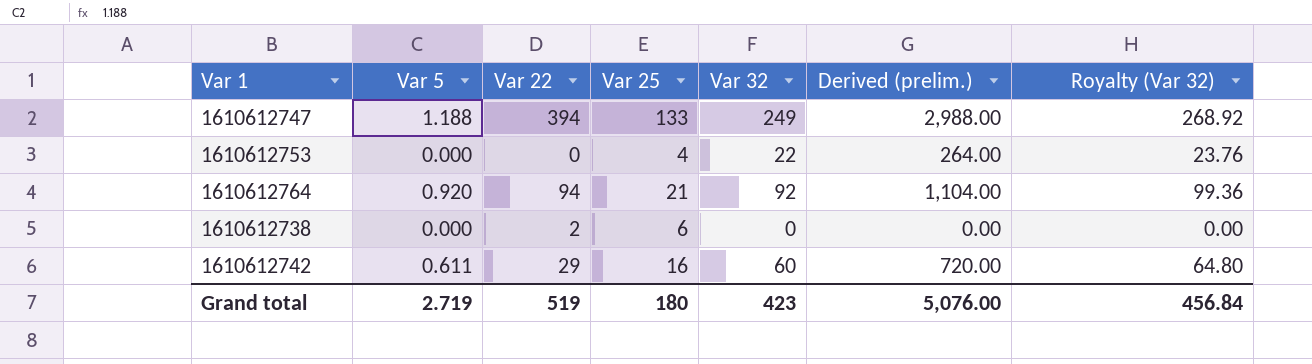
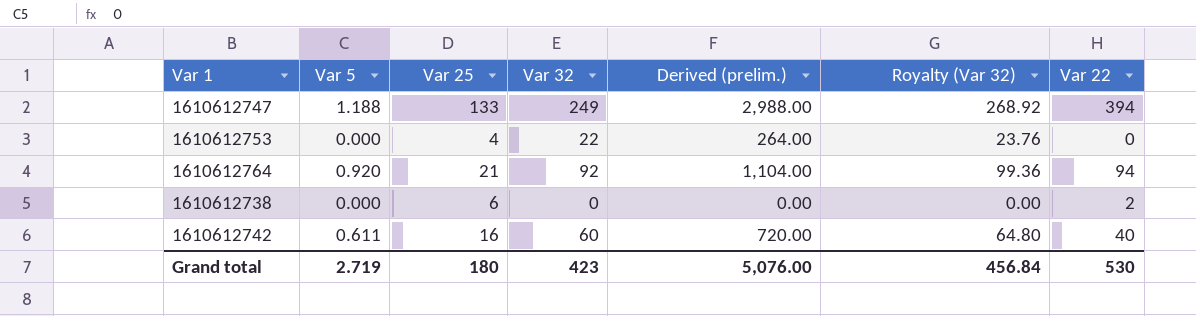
column Var 22 | position: 3 -> 7
1610612742 | Var 22: 29 -> 40
Grand total | Var 22: 519 -> 530

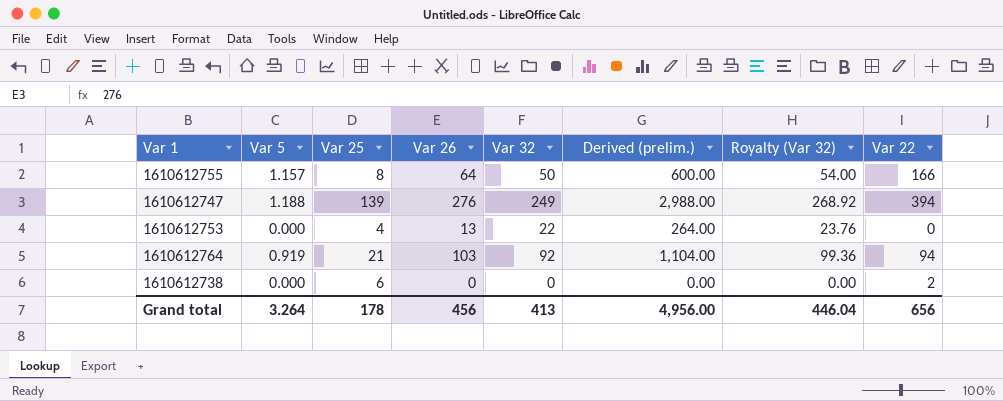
column Var 26 | position: none -> 4
row 1610612742: 0.611 | 16 | 60 | 720.00 | 64.80 | 40 -> none
row 1610612755: none -> 1.157 | 8 | 64 | 50 | 600.00 | 54.00 | 166
1610612747 | Var 25: 133 -> 139
1610612764 | Var 5: 0.920 -> 0.919
Grand total | Var 5: 2.719 -> 3.264
Grand total | Var 25: 180 -> 178
Grand total | Var 32: 423 -> 413
Grand total | Derived (prelim.): 5,076.00 -> 4,956.00
Grand total | Royalty (Var 32): 456.84 -> 446.04
Grand total | Var 22: 530 -> 656

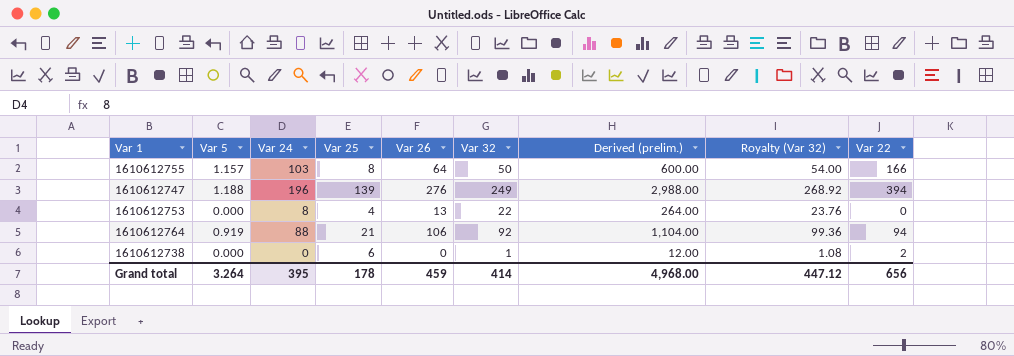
column Var 24 | position: none -> 3
1610612764 | Var 26: 103 -> 106
1610612738 | Var 32: 0 -> 1
1610612738 | Derived (prelim.): 0.00 -> 12.00
1610612738 | Royalty (Var 32): 0.00 -> 1.08
Grand total | Var 26: 456 -> 459
Grand total | Var 32: 413 -> 414
Grand total | Derived (prelim.): 4,956.00 -> 4,968.00
Grand total | Royalty (Var 32): 446.04 -> 447.12

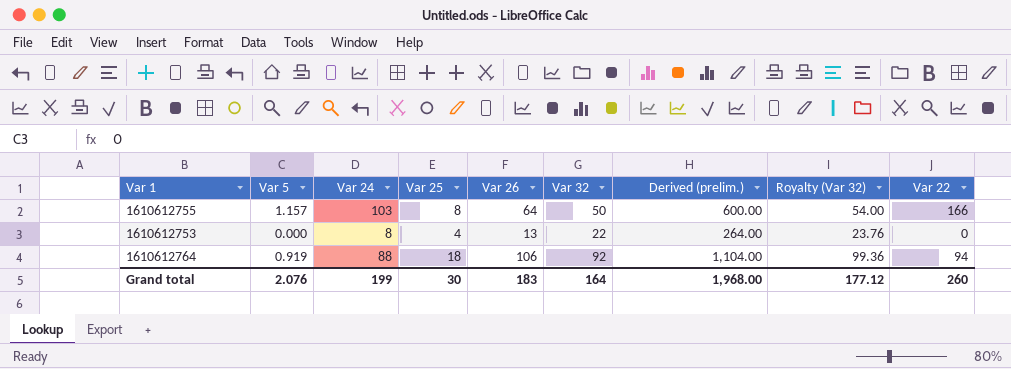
row 1610612747: 1.188 | 196 | 139 | 276 | 249 | 2,988.00 | 268.92 | 394 -> none
row 1610612738: 0.000 | 0 | 6 | 0 | 1 | 12.00 | 1.08 | 2 -> none
1610612764 | Var 25: 21 -> 18
Grand total | Var 5: 3.264 -> 2.076
Grand total | Var 24: 395 -> 199
Grand total | Var 25: 178 -> 30
Grand total | Var 26: 459 -> 183
Grand total | Var 32: 414 -> 164
Grand total | Derived (prelim.): 4,968.00 -> 1,968.00
Grand total | Royalty (Var 32): 447.12 -> 177.12
Grand total | Var 22: 656 -> 260

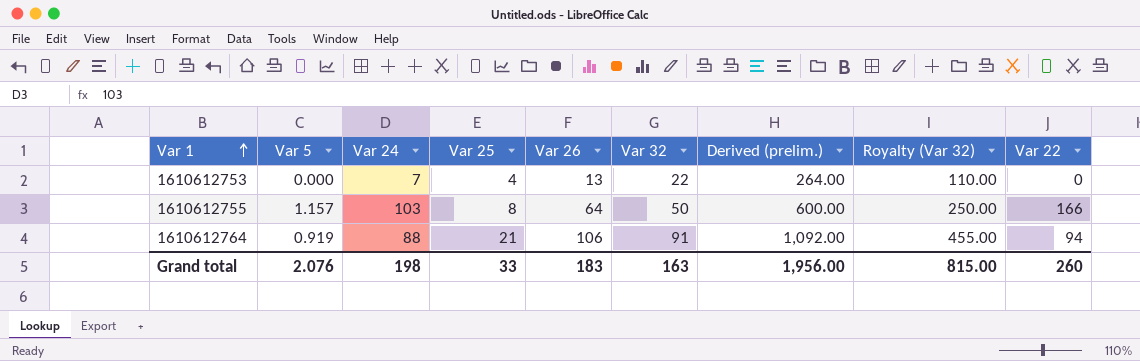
row order: none -> Var 1 ascending
column Royalty (Var 32) | formula: [Var 32] * 1.08 -> [Var 32] * 5
1610612753 | Var 24: 8 -> 7
1610612764 | Var 25: 18 -> 21
1610612764 | Var 32: 92 -> 91
1610612764 | Derived (prelim.): 1,104.00 -> 1,092.00
Grand total | Var 24: 199 -> 198
Grand total | Var 25: 30 -> 33
Grand total | Var 32: 164 -> 163
Grand total | Derived (prelim.): 1,968.00 -> 1,956.00
Grand total | Royalty (Var 32): 177.12 -> 815.00

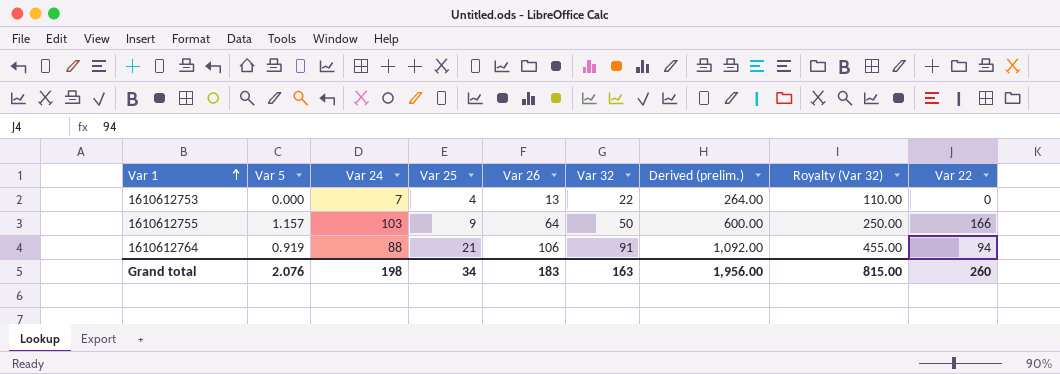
1610612755 | Var 25: 8 -> 9
Grand total | Var 25: 33 -> 34

